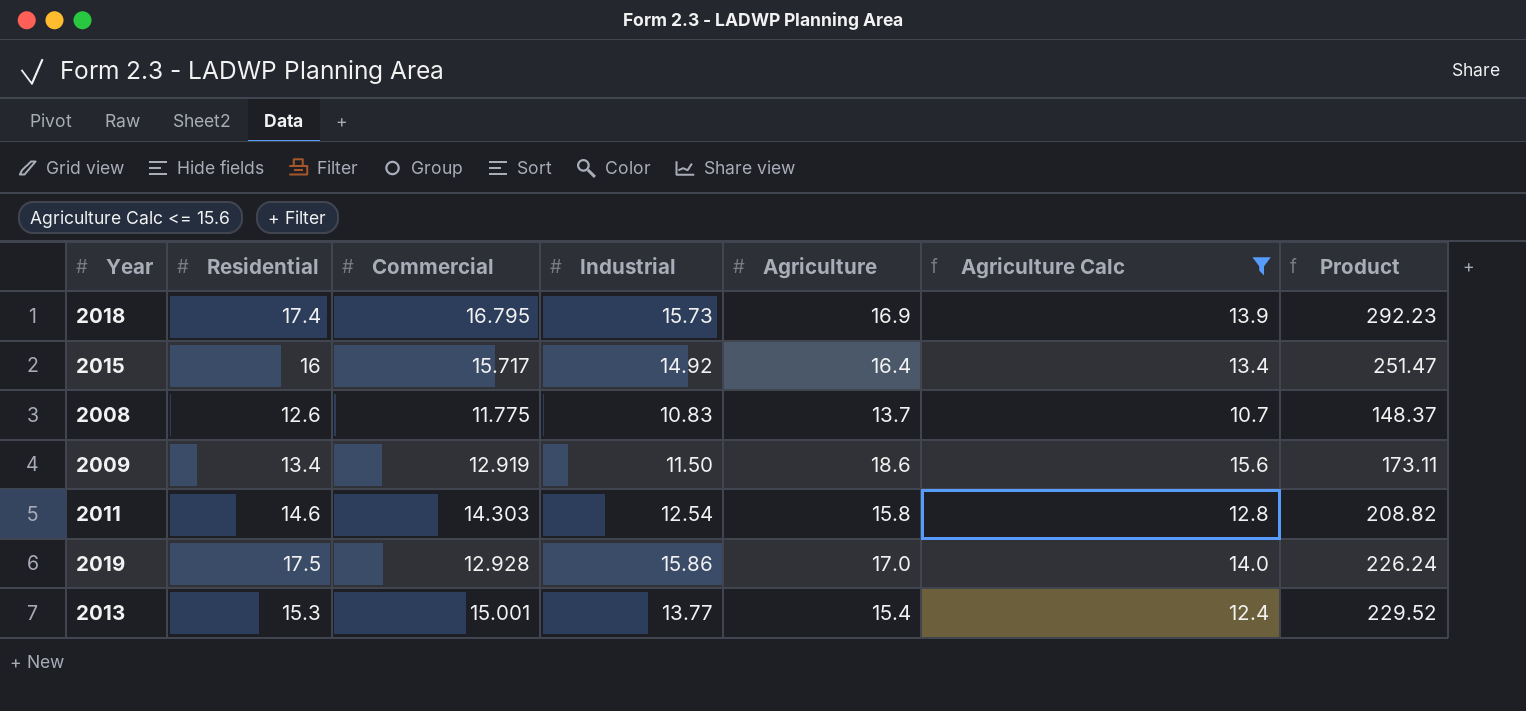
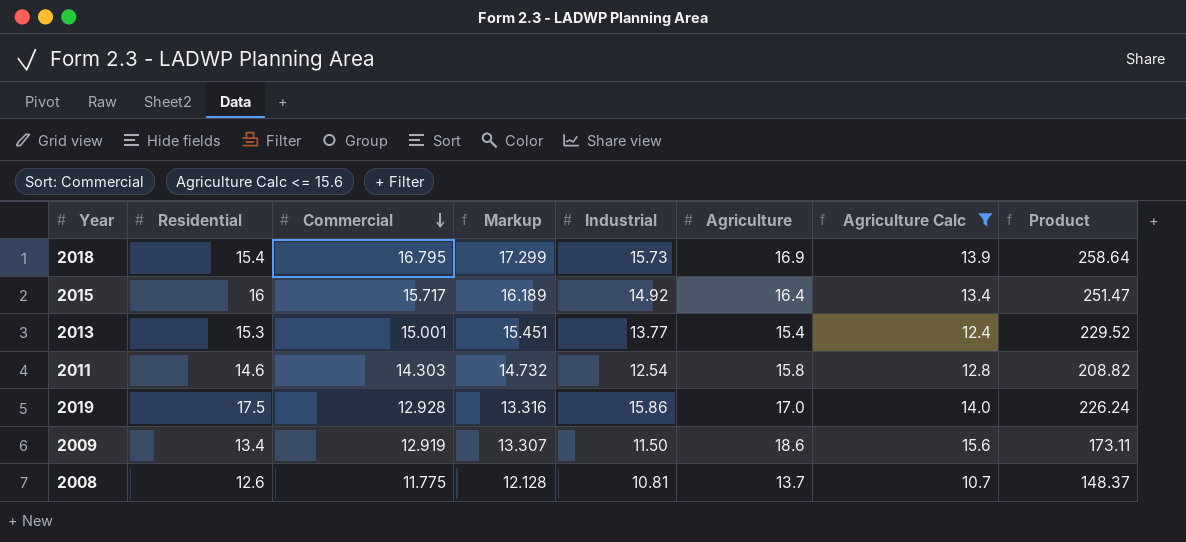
row order: none -> Commercial descending
column Markup | formula: none -> [Commercial] * 1.03
2018 | Residential: 17.4 -> 15.4
2018 | Product: 292.23 -> 258.64
2008 | Industrial: 10.83 -> 10.81

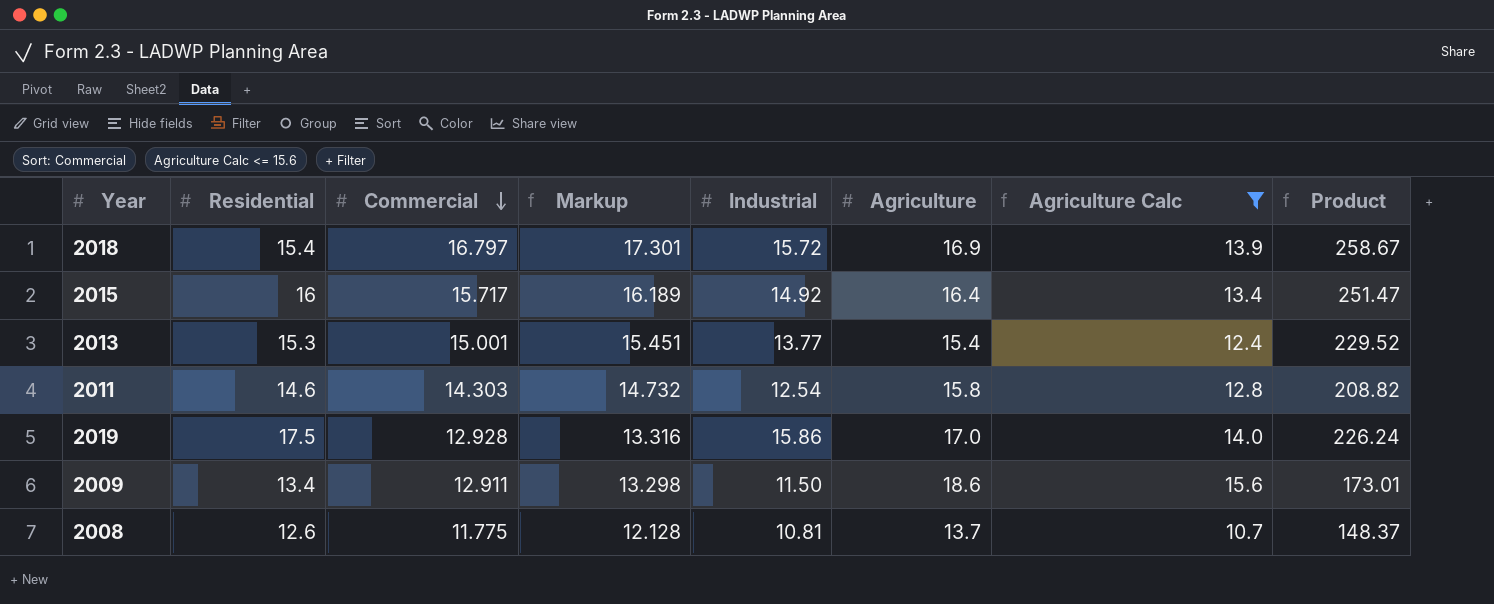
2018 | Commercial: 16.795 -> 16.797
2018 | Markup: 17.299 -> 17.301
2018 | Industrial: 15.73 -> 15.72
2018 | Product: 258.64 -> 258.67
2009 | Commercial: 12.919 -> 12.911
2009 | Markup: 13.307 -> 13.298
2009 | Product: 173.11 -> 173.01

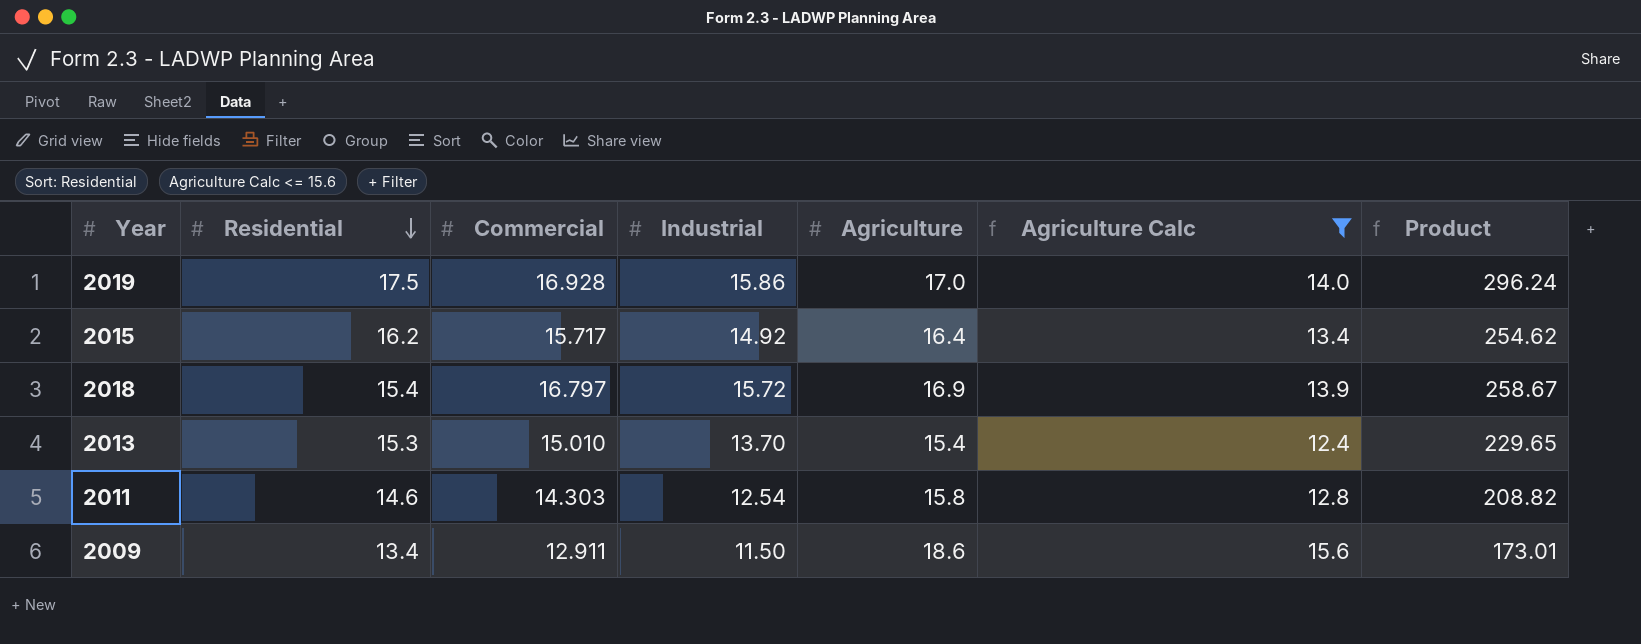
row order: Commercial descending -> Residential descending
column Markup | formula: [Commercial] * 1.03 -> none
row 2008: 12.6 | 11.775 | 12.128 | 10.81 | 13.7 | 10.7 | 148.37 -> none
2019 | Commercial: 12.928 -> 16.928
2019 | Product: 226.24 -> 296.24
2015 | Residential: 16 -> 16.2
2015 | Product: 251.47 -> 254.62
2013 | Commercial: 15.001 -> 15.010
2013 | Industrial: 13.77 -> 13.70
2013 | Product: 229.52 -> 229.65

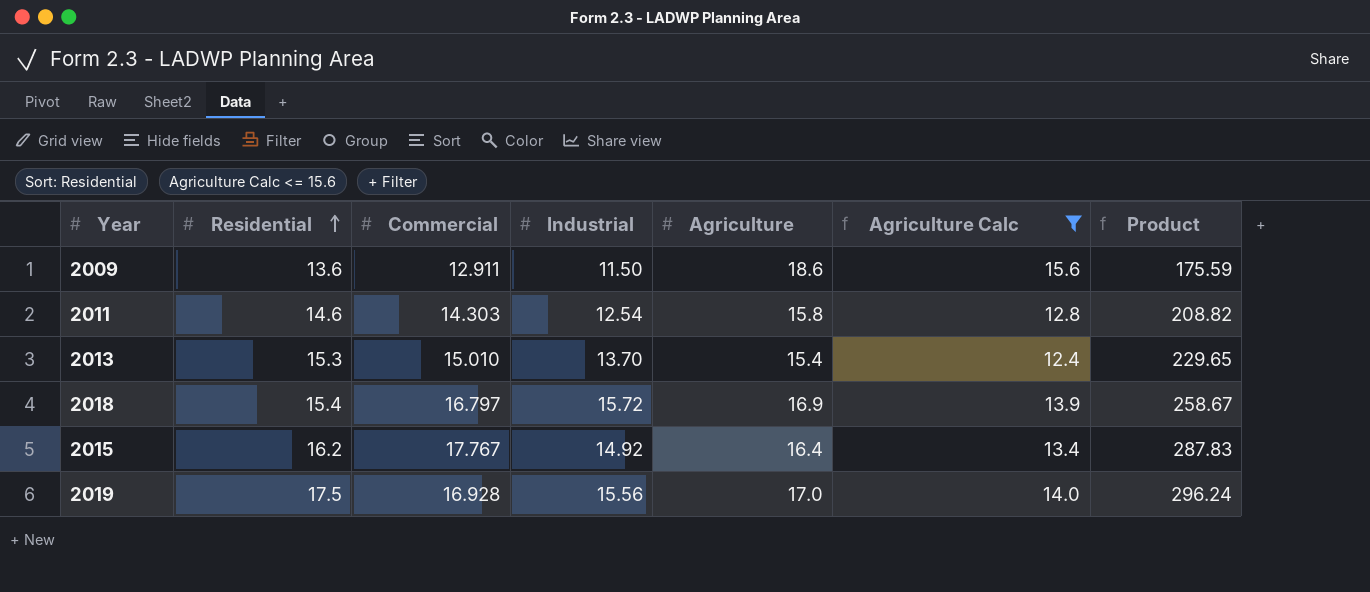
row order: Residential descending -> Residential ascending
2009 | Residential: 13.4 -> 13.6
2009 | Product: 173.01 -> 175.59
2015 | Commercial: 15.717 -> 17.767
2015 | Product: 254.62 -> 287.83
2019 | Industrial: 15.86 -> 15.56

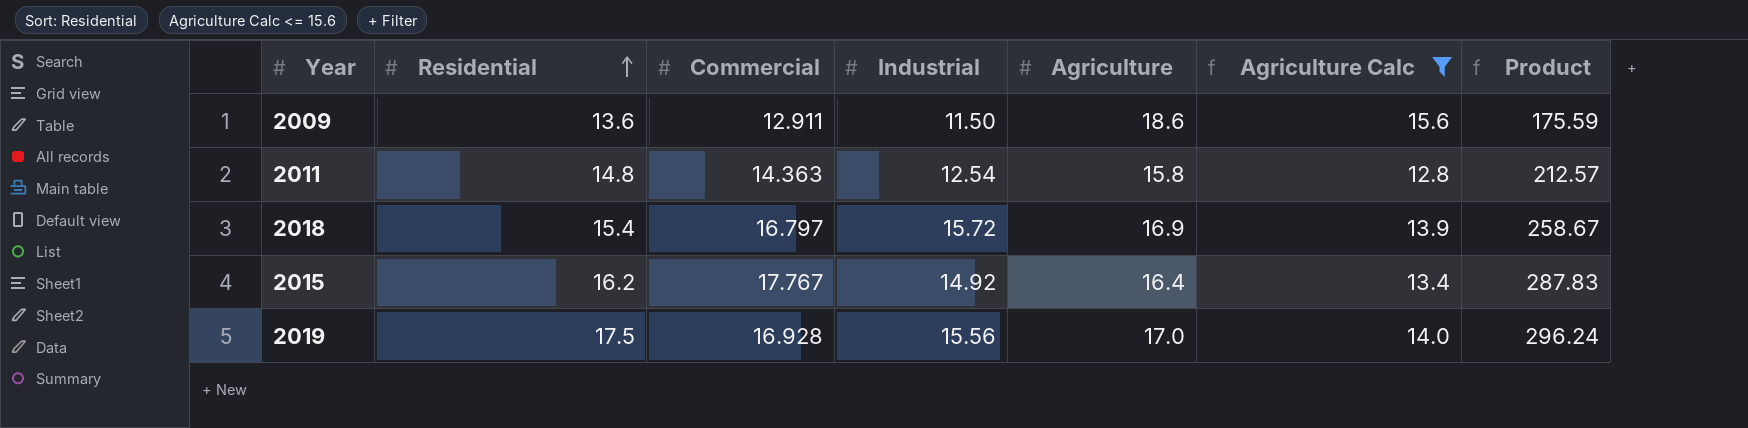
row 2013: 15.3 | 15.010 | 13.70 | 15.4 | 12.4 | 229.65 -> none
2011 | Residential: 14.6 -> 14.8
2011 | Commercial: 14.303 -> 14.363
2011 | Product: 208.82 -> 212.57

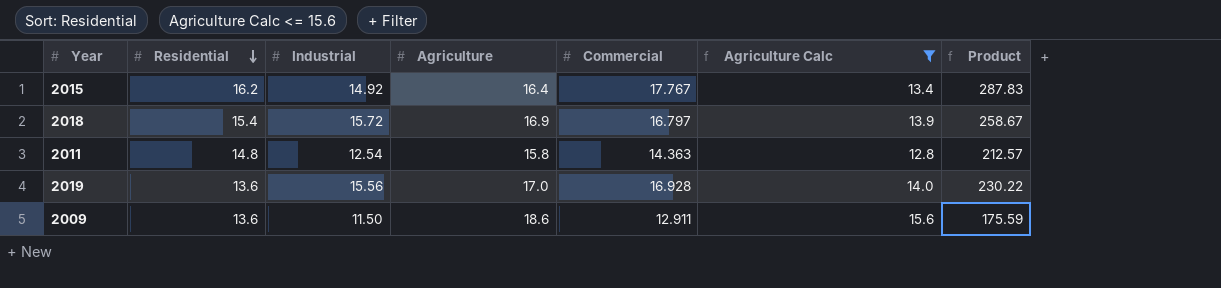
row order: Residential ascending -> Residential descending
column Commercial | position: 3 -> 5
2019 | Residential: 17.5 -> 13.6
2019 | Product: 296.24 -> 230.22

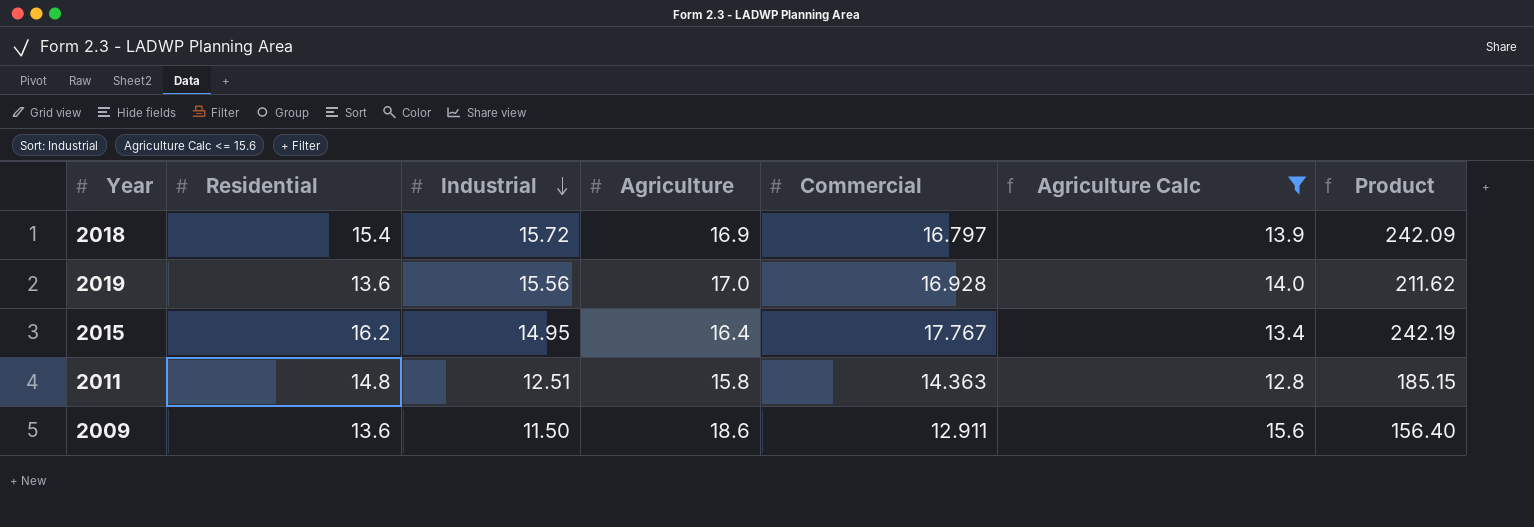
row order: Residential descending -> Industrial descending
column Product | formula: [Residential] * [Commercial] -> [Residential] * [Industrial]
2015 | Industrial: 14.92 -> 14.95
2011 | Industrial: 12.54 -> 12.51

